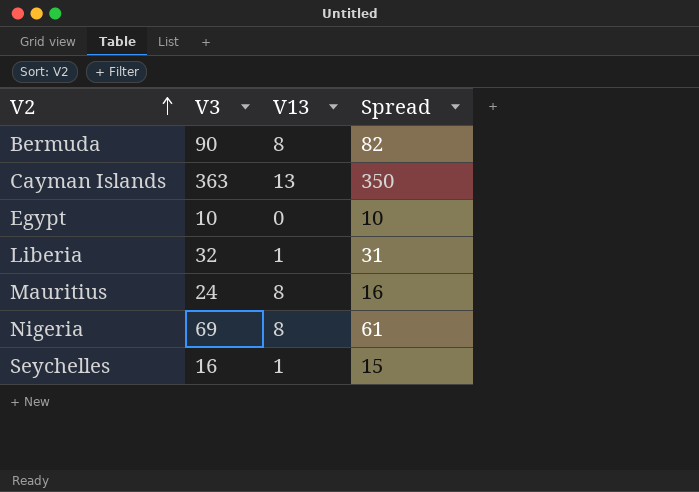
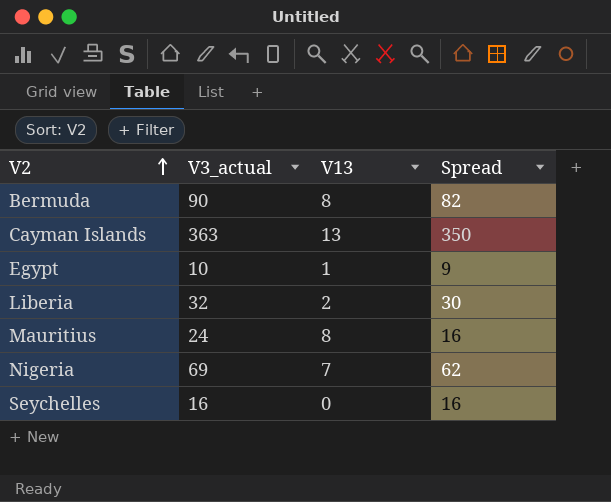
column name: V3 -> V3_actual
Egypt | V13: 0 -> 1
Egypt | Spread: 10 -> 9
Liberia | V13: 1 -> 2
Liberia | Spread: 31 -> 30
Nigeria | V13: 8 -> 7
Nigeria | Spread: 61 -> 62
Seychelles | V13: 1 -> 0
Seychelles | Spread: 15 -> 16

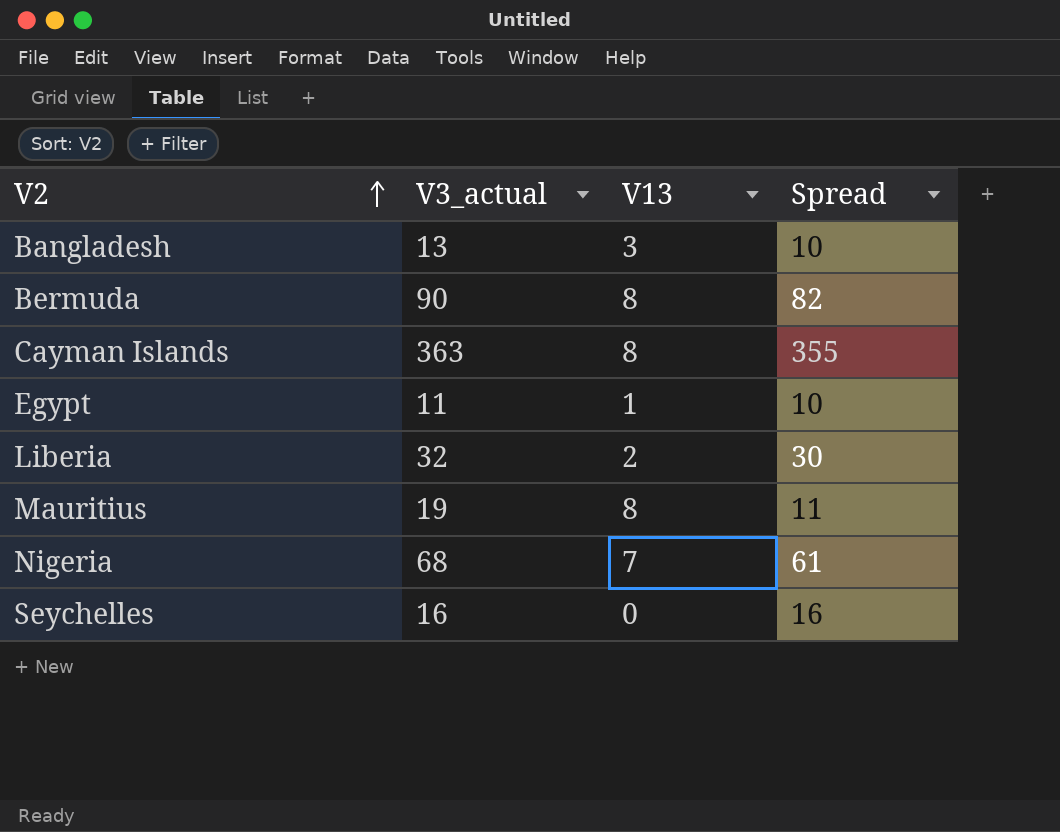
row Bangladesh: none -> 13 | 3 | 10
Cayman Islands | V13: 13 -> 8
Cayman Islands | Spread: 350 -> 355
Egypt | V3_actual: 10 -> 11
Egypt | Spread: 9 -> 10
Mauritius | V3_actual: 24 -> 19
Mauritius | Spread: 16 -> 11
Nigeria | V3_actual: 69 -> 68
Nigeria | Spread: 62 -> 61

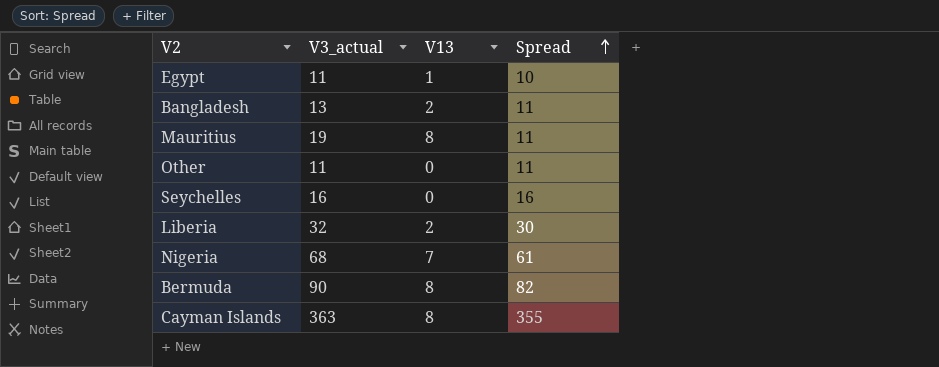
row order: V2 ascending -> Spread ascending
Bangladesh | V13: 3 -> 2
Bangladesh | Spread: 10 -> 11
row Other: none -> 11 | 0 | 11

